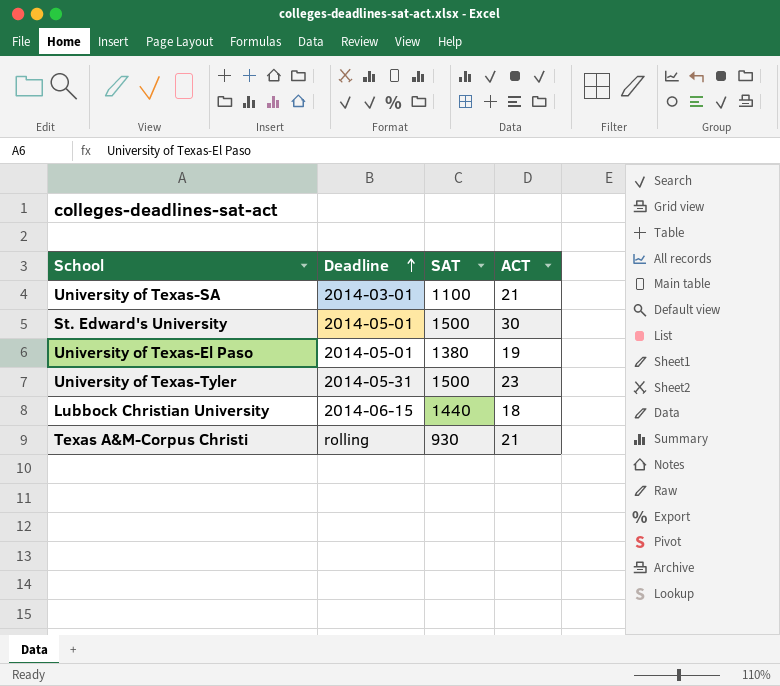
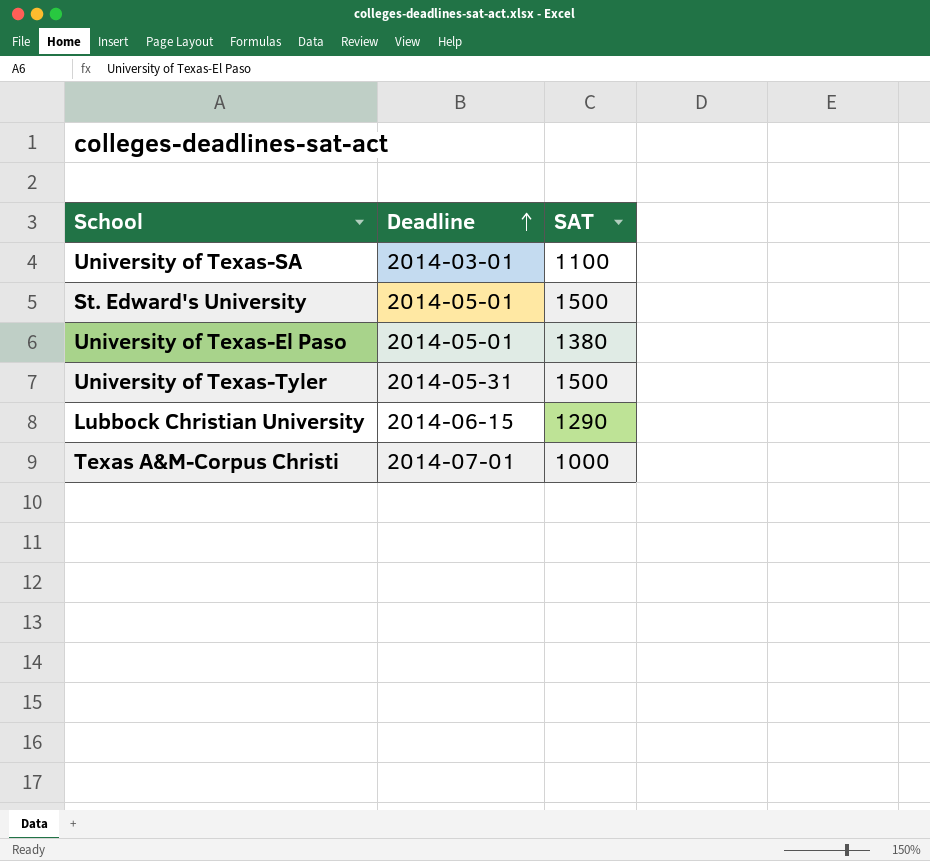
column ACT | position: 4 -> none
Lubbock Christian University | SAT: 1440 -> 1290
Texas A&M-Corpus Christi | Deadline: rolling -> 2014-07-01
Texas A&M-Corpus Christi | SAT: 930 -> 1000

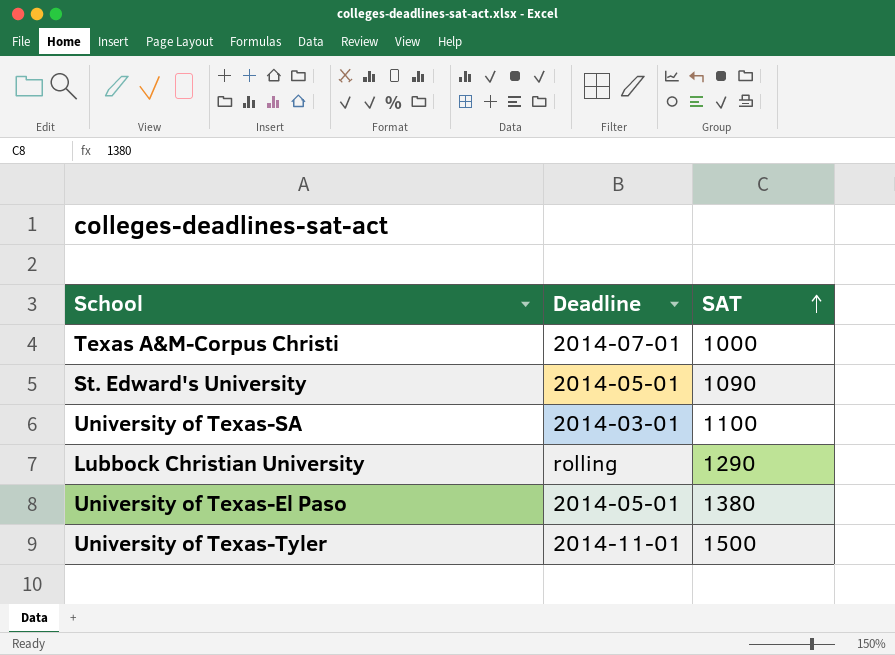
row order: Deadline ascending -> SAT ascending
St. Edward's University | SAT: 1500 -> 1090
Lubbock Christian University | Deadline: 2014-06-15 -> rolling
University of Texas-Tyler | Deadline: 2014-05-31 -> 2014-11-01

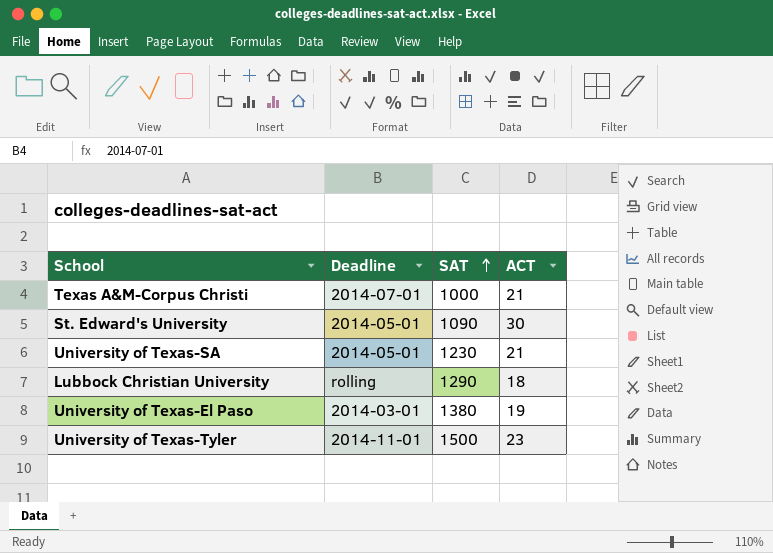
column ACT | position: none -> 4
University of Texas-SA | Deadline: 2014-03-01 -> 2014-05-01
University of Texas-SA | SAT: 1100 -> 1230
University of Texas-El Paso | Deadline: 2014-05-01 -> 2014-03-01

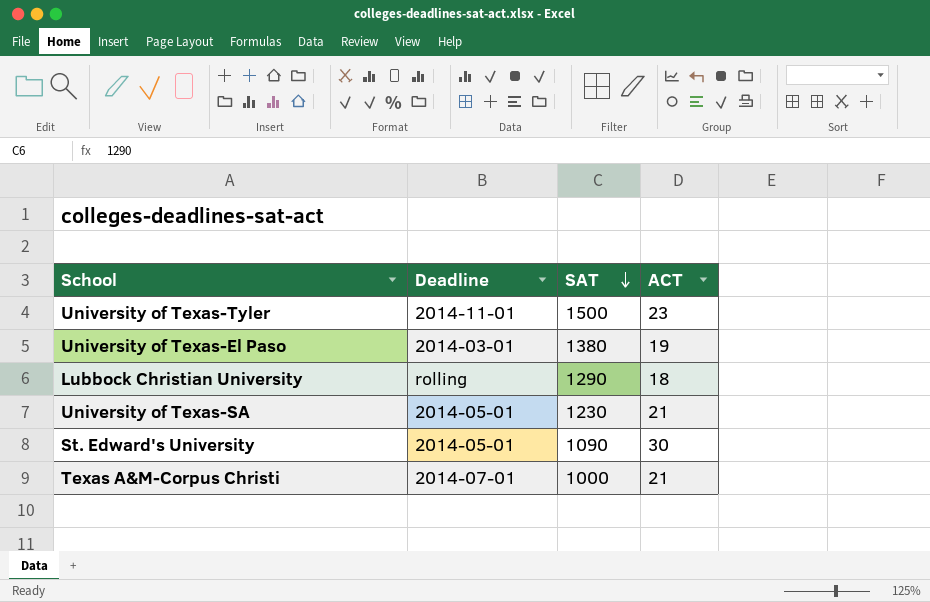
row order: SAT ascending -> SAT descending

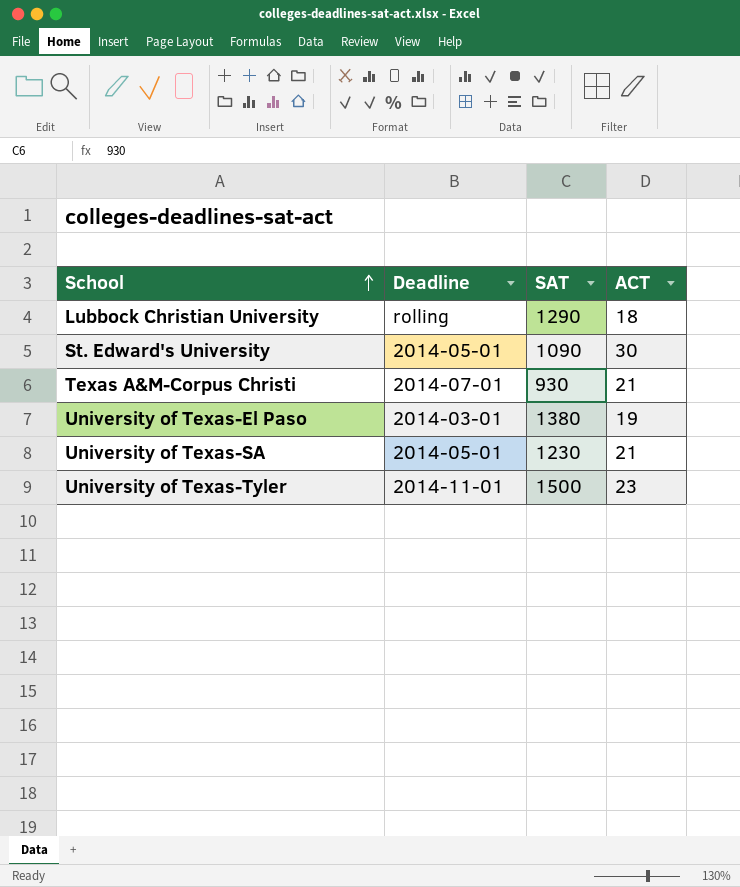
row order: SAT descending -> School ascending
Texas A&M-Corpus Christi | SAT: 1000 -> 930

